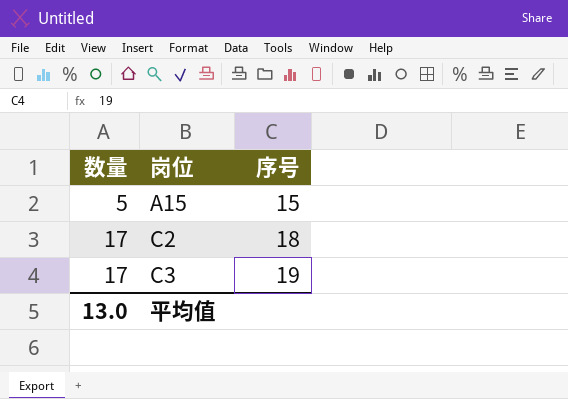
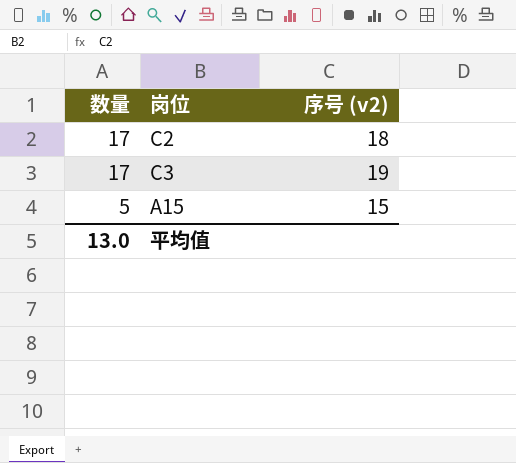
row order: 数量 ascending -> 数量 descending
column name: 序号 -> 序号 (v2)

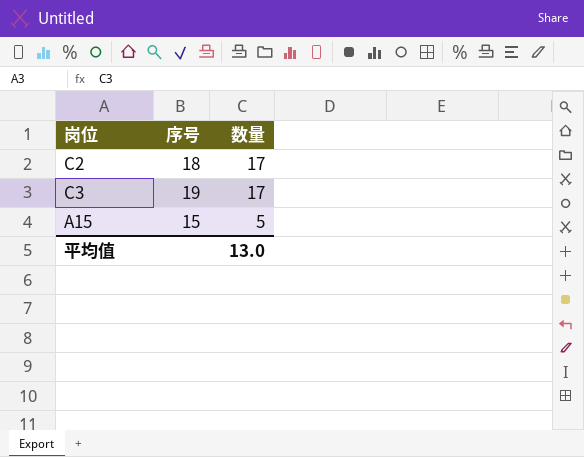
column name: 序号 (v2) -> 序号
column 数量 | position: 1 -> 3

